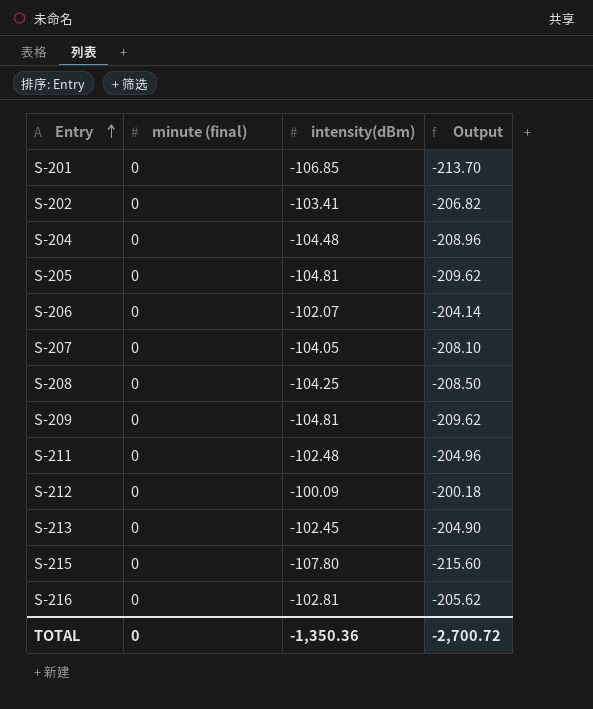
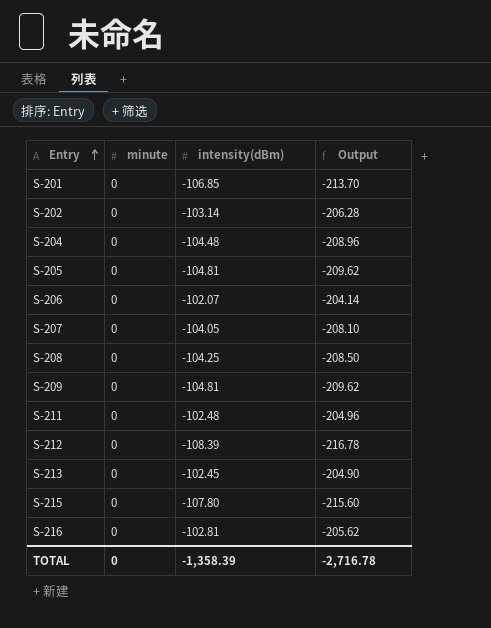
column name: minute (final) -> minute
S-202 | intensity(dBm): -103.41 -> -103.14
S-202 | Output: -206.82 -> -206.28
S-212 | intensity(dBm): -100.09 -> -108.39
S-212 | Output: -200.18 -> -216.78
TOTAL | intensity(dBm): -1,350.36 -> -1,358.39
TOTAL | Output: -2,700.72 -> -2,716.78

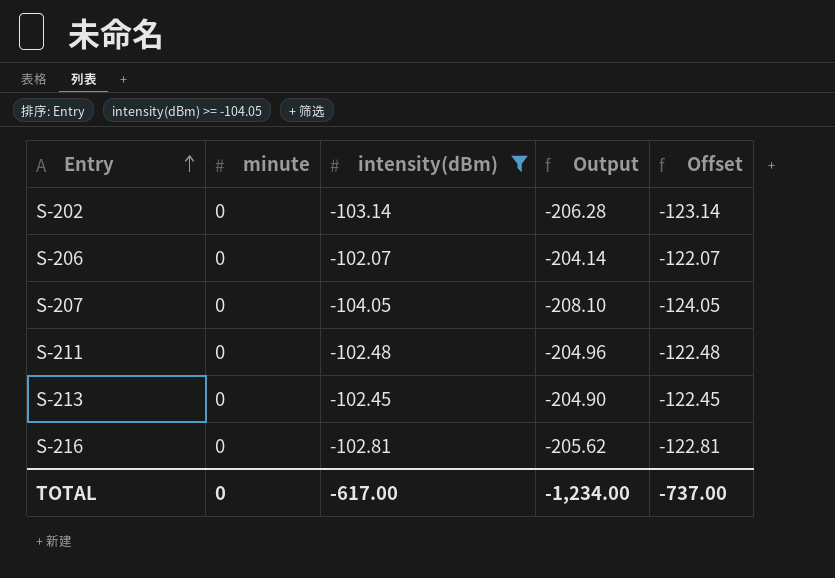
filter: none -> intensity(dBm) >= -104.05
column Offset | formula: none -> [intensity(dBm)] - 20
TOTAL | intensity(dBm): -1,358.39 -> -617.00
TOTAL | Output: -2,716.78 -> -1,234.00

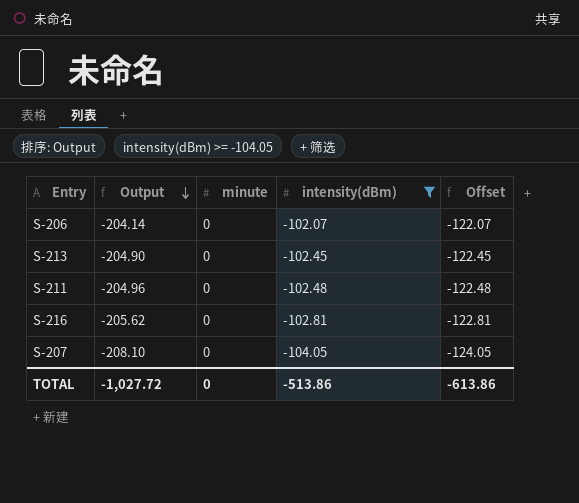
row order: Entry ascending -> Output descending
column Output | position: 4 -> 2
row S-202: 0 | -103.14 | -206.28 | -123.14 -> none
TOTAL | Output: -1,234.00 -> -1,027.72
TOTAL | intensity(dBm): -617.00 -> -513.86
TOTAL | Offset: -737.00 -> -613.86

